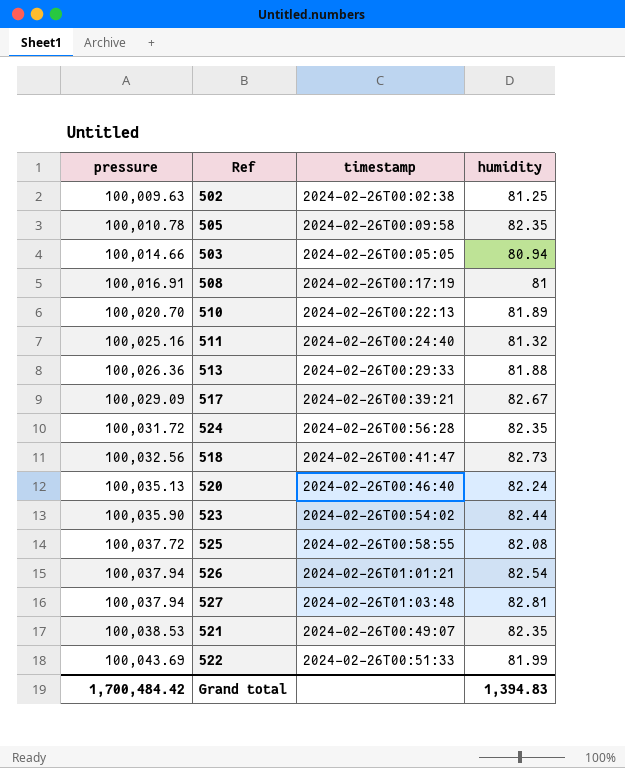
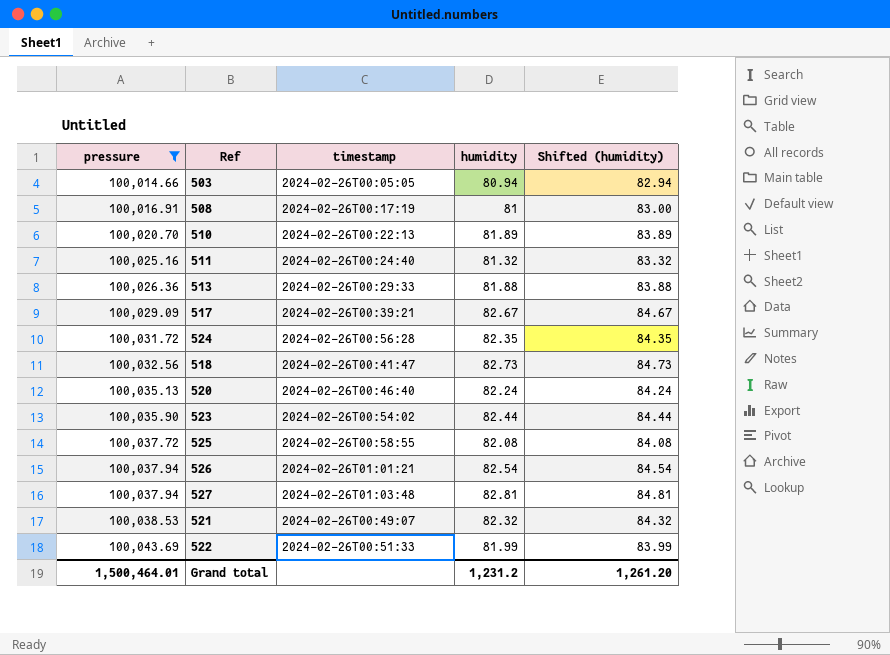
filter: none -> pressure >= 100,014.66
column Shifted (humidity) | formula: none -> [humidity] + 2
521 | humidity: 82.35 -> 82.32
Grand total | pressure: 1,700,484.42 -> 1,500,464.01
Grand total | humidity: 1,394.83 -> 1,231.2

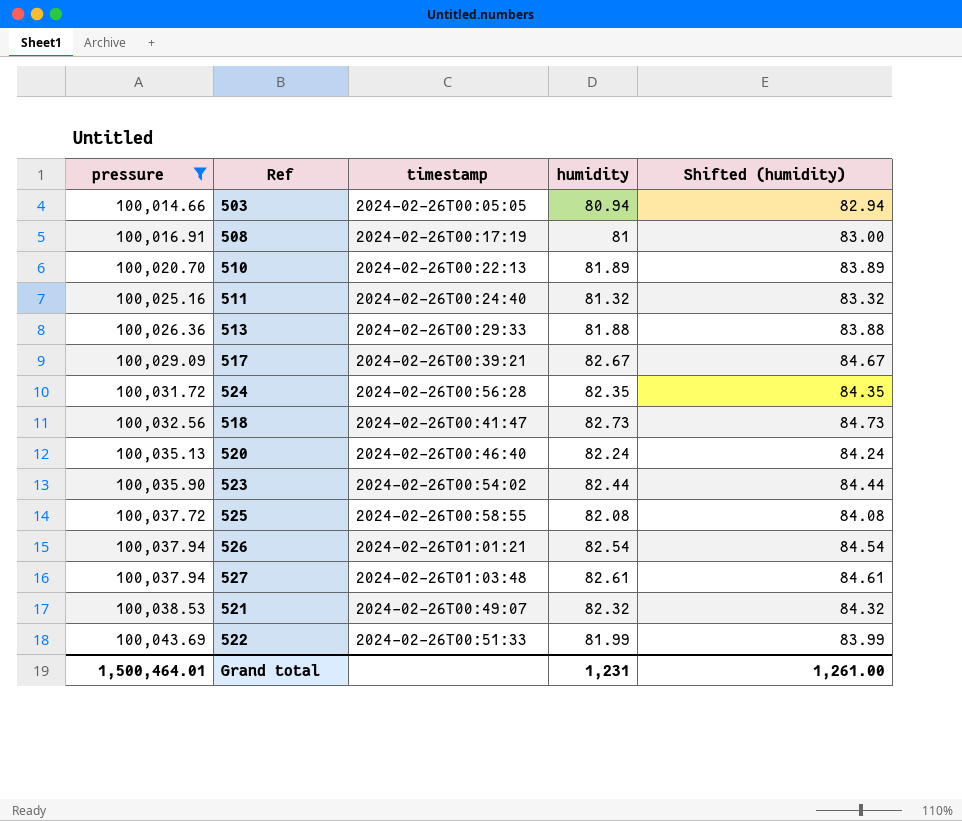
527 | humidity: 82.81 -> 82.61
527 | Shifted (humidity): 84.81 -> 84.61
Grand total | humidity: 1,231.2 -> 1,231
Grand total | Shifted (humidity): 1,261.20 -> 1,261.00

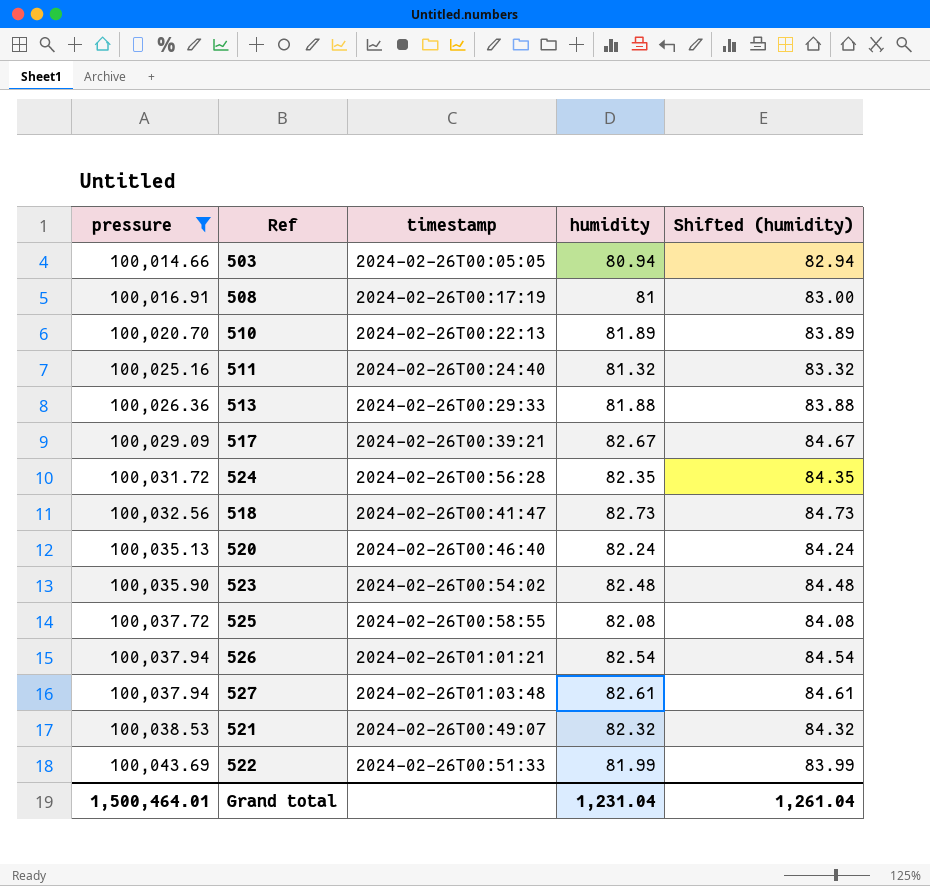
523 | humidity: 82.44 -> 82.48
523 | Shifted (humidity): 84.44 -> 84.48
Grand total | humidity: 1,231 -> 1,231.04
Grand total | Shifted (humidity): 1,261.00 -> 1,261.04

